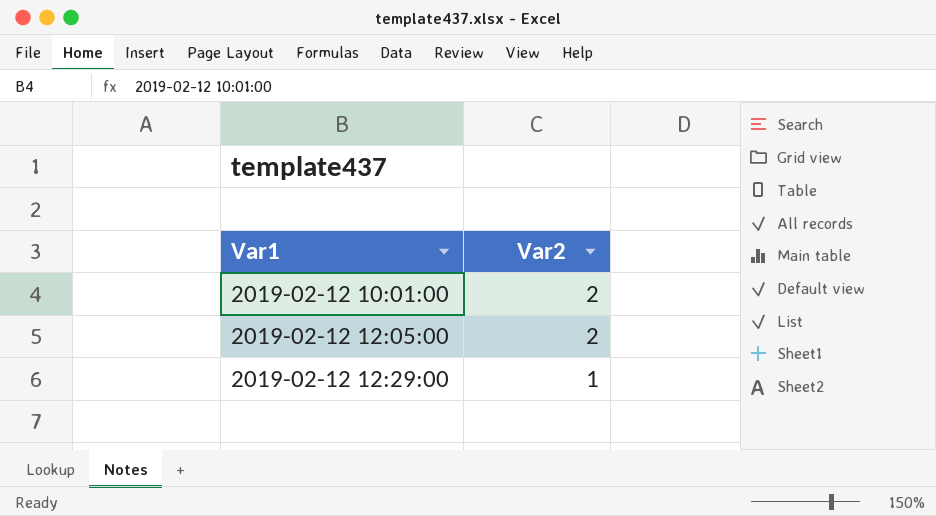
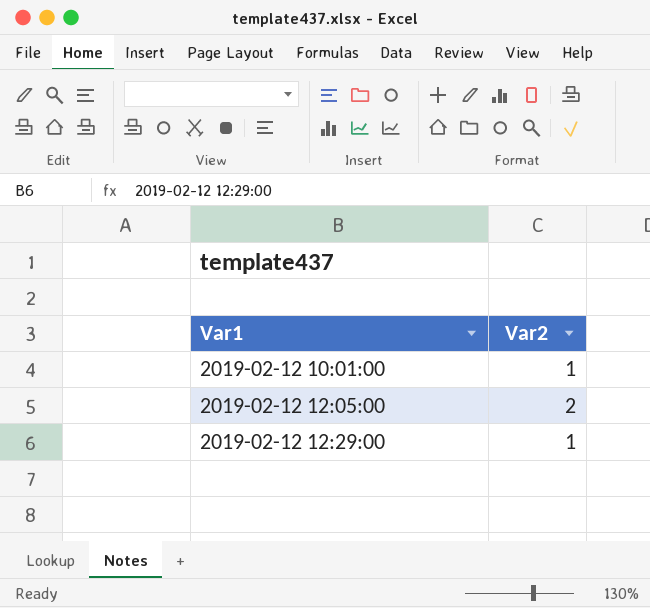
2019-02-12 10:01:00 | Var2: 2 -> 1

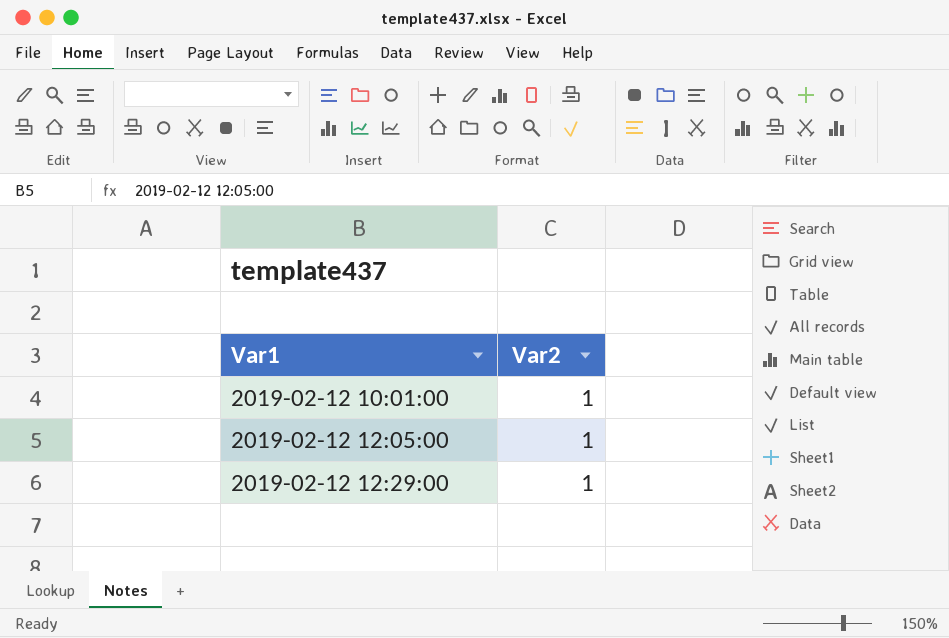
2019-02-12 12:05:00 | Var2: 2 -> 1

